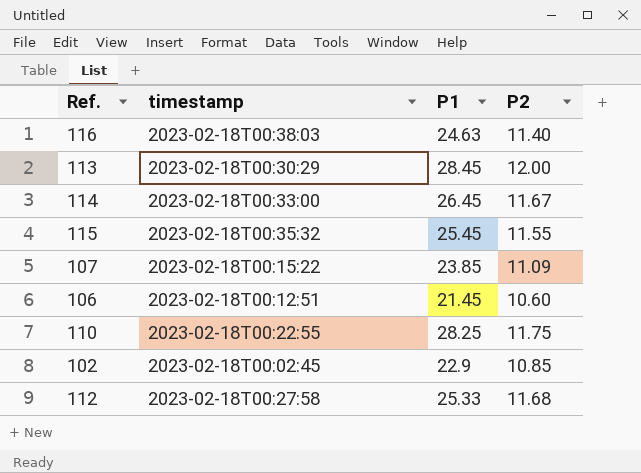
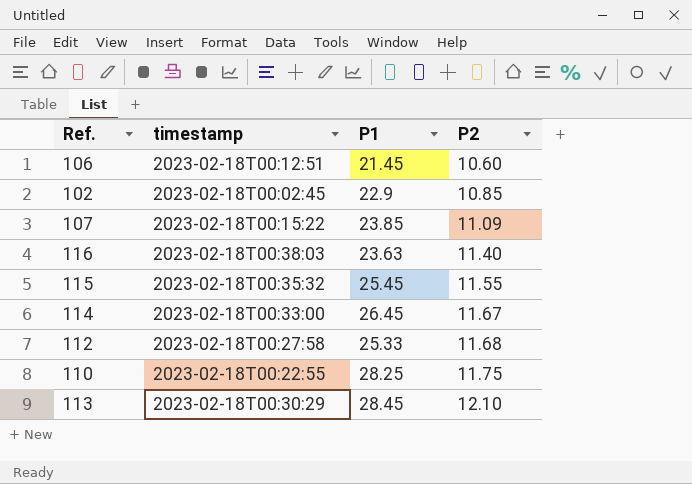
row order: none -> P2 ascending
116 | P1: 24.63 -> 23.63
113 | P2: 12.00 -> 12.10

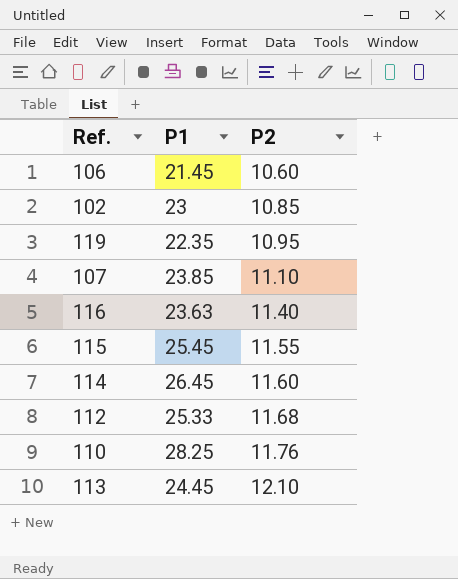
column timestamp | position: 2 -> none
102 | P1: 22.9 -> 23
row 119: none -> 22.35 | 10.95
107 | P2: 11.09 -> 11.10
114 | P2: 11.67 -> 11.60
110 | P2: 11.75 -> 11.76
113 | P1: 28.45 -> 24.45

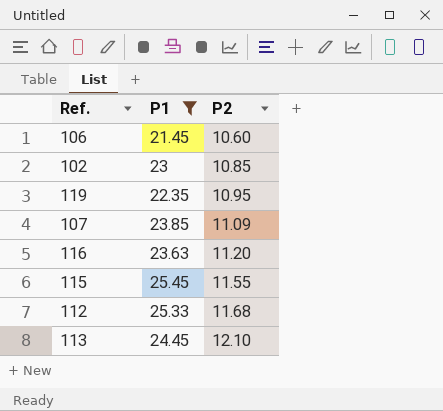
filter: none -> P1 <= 25.45
107 | P2: 11.10 -> 11.09
116 | P2: 11.40 -> 11.20

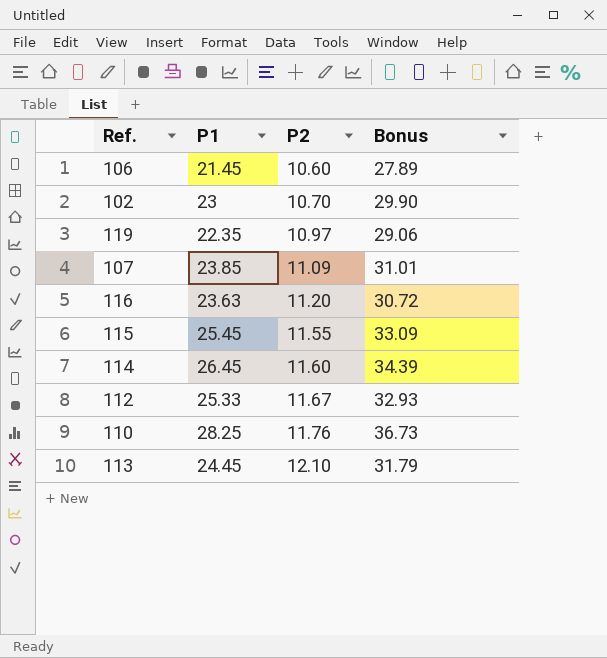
filter: P1 <= 25.45 -> none
column Bonus | formula: none -> [P1] * 1.3
102 | P2: 10.85 -> 10.70
119 | P2: 10.95 -> 10.97
112 | P2: 11.68 -> 11.67

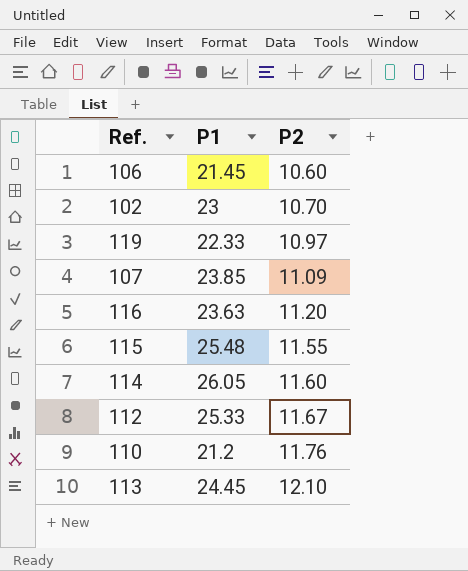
column Bonus | formula: [P1] * 1.3 -> none
119 | P1: 22.35 -> 22.33
115 | P1: 25.45 -> 25.48
114 | P1: 26.45 -> 26.05
110 | P1: 28.25 -> 21.2

